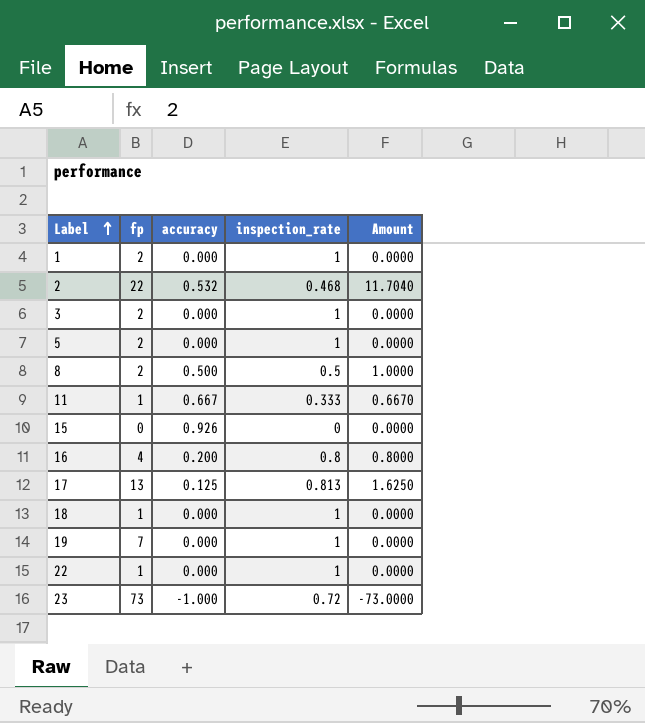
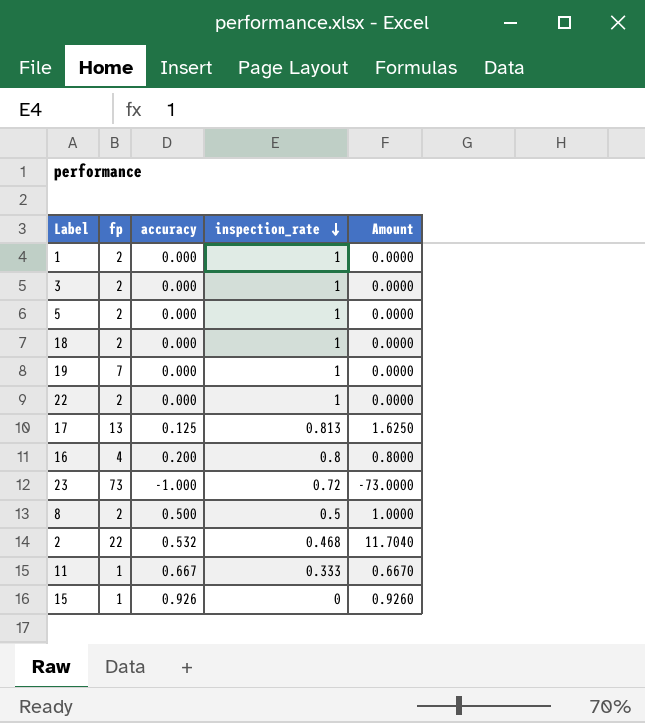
row order: Label ascending -> inspection_rate descending
18 | fp: 1 -> 2
22 | fp: 1 -> 2
15 | fp: 0 -> 1
15 | Amount: 0.0000 -> 0.9260

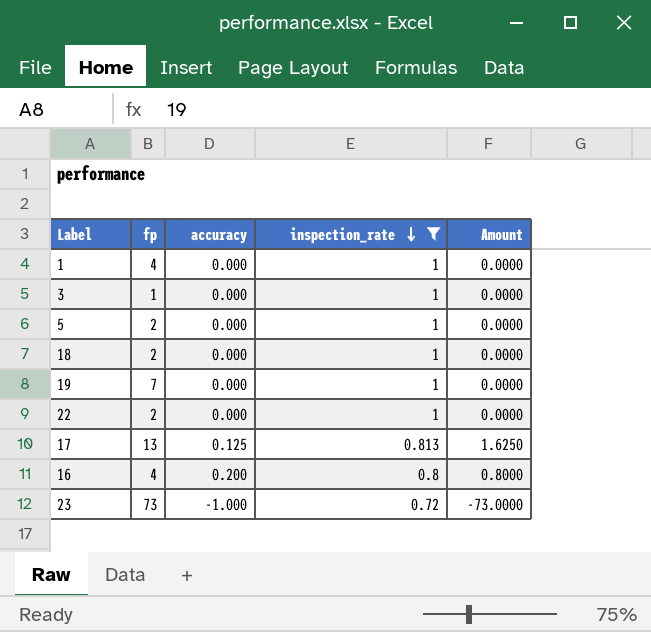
filter: none -> inspection_rate >= 0.72
1 | fp: 2 -> 4
3 | fp: 2 -> 1

